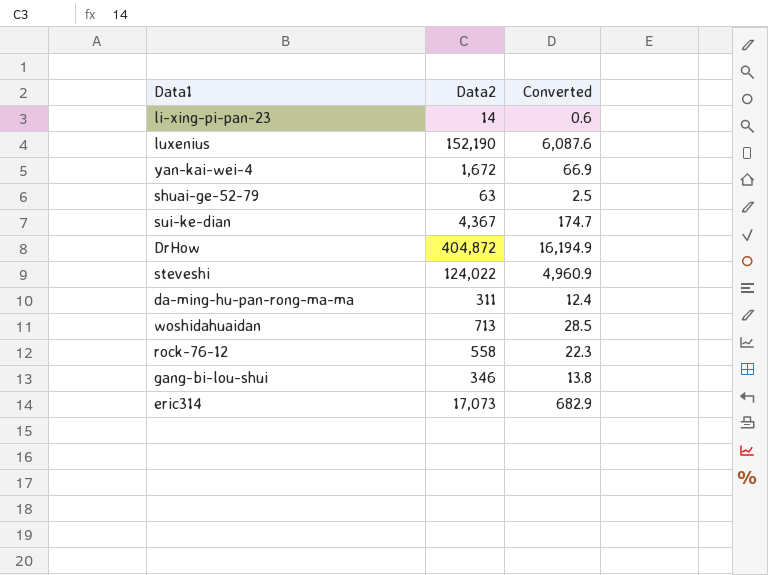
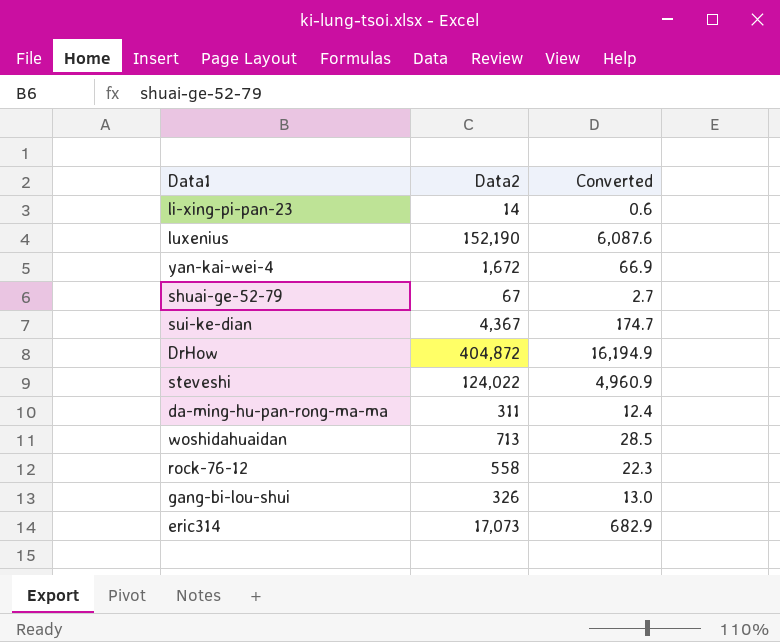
shuai-ge-52-79 | Data2: 63 -> 67
shuai-ge-52-79 | Converted: 2.5 -> 2.7
gang-bi-lou-shui | Data2: 346 -> 326
gang-bi-lou-shui | Converted: 13.8 -> 13.0

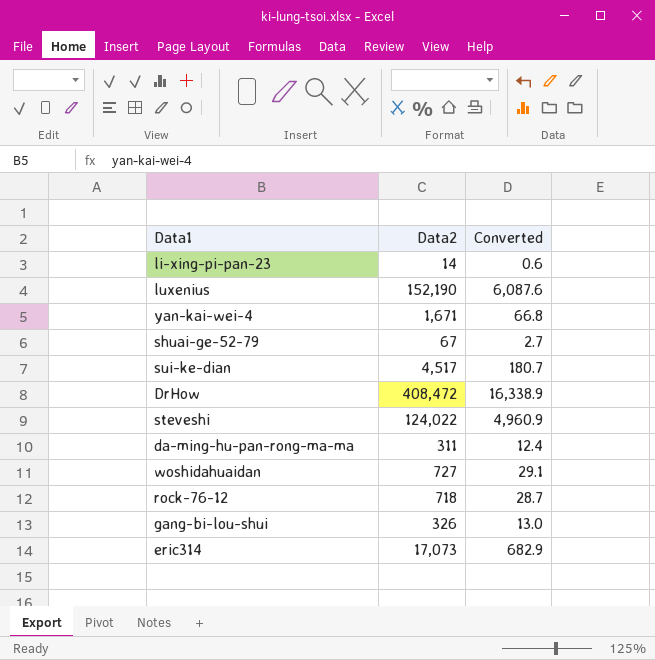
yan-kai-wei-4 | Data2: 1,672 -> 1,671
yan-kai-wei-4 | Converted: 66.9 -> 66.8
sui-ke-dian | Data2: 4,367 -> 4,517
sui-ke-dian | Converted: 174.7 -> 180.7
DrHow | Data2: 404,872 -> 408,472
DrHow | Converted: 16,194.9 -> 16,338.9
woshidahuaidan | Data2: 713 -> 727
woshidahuaidan | Converted: 28.5 -> 29.1
rock-76-12 | Data2: 558 -> 718
rock-76-12 | Converted: 22.3 -> 28.7

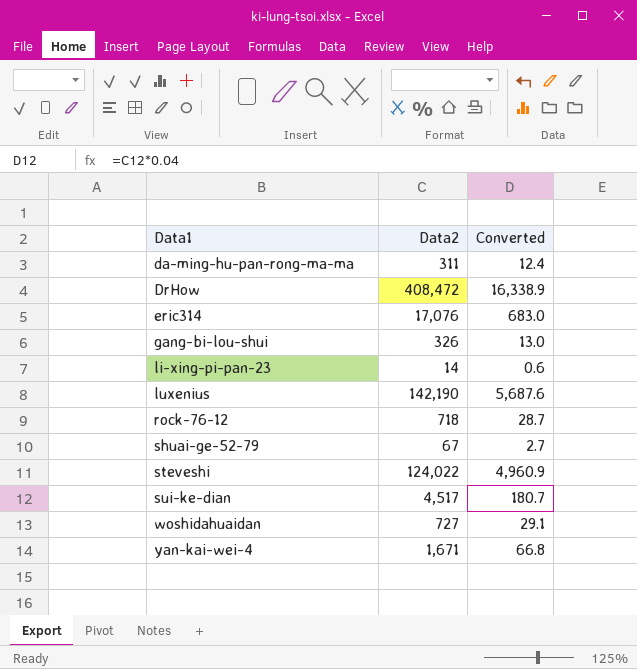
row order: none -> Data1 ascending
eric314 | Data2: 17,073 -> 17,076
eric314 | Converted: 682.9 -> 683.0
luxenius | Data2: 152,190 -> 142,190
luxenius | Converted: 6,087.6 -> 5,687.6

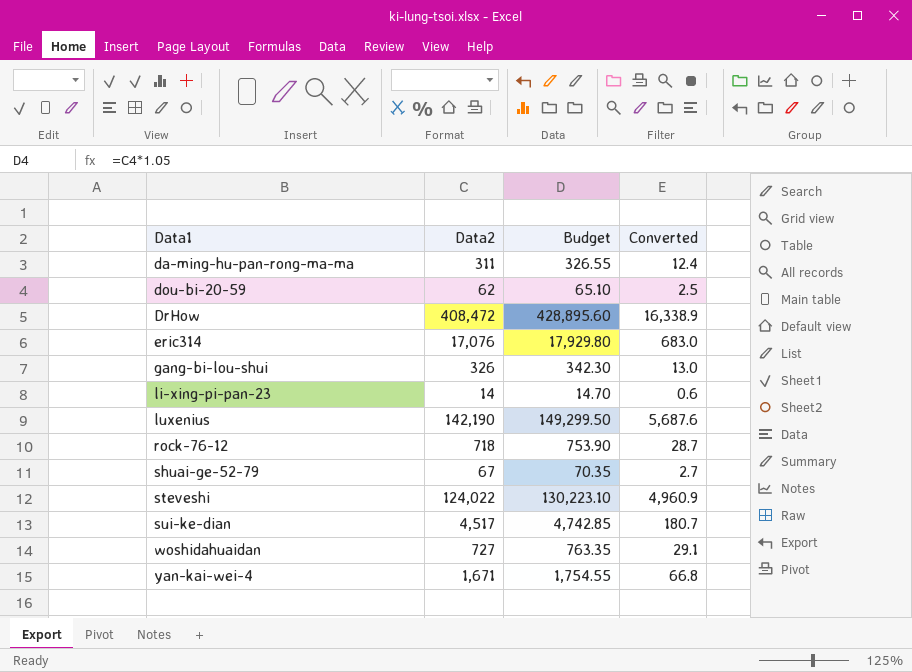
column Budget | formula: none -> [Data2] * 1.05
row dou-bi-20-59: none -> 62 | 65.10 | 2.5

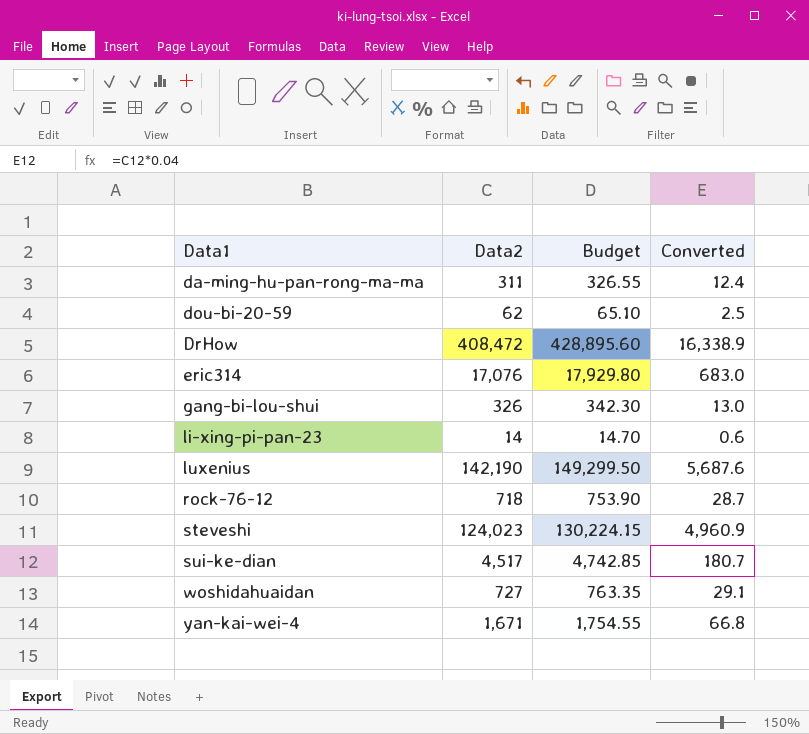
row shuai-ge-52-79: 67 | 70.35 | 2.7 -> none
steveshi | Data2: 124,022 -> 124,023
steveshi | Budget: 130,223.10 -> 130,224.15

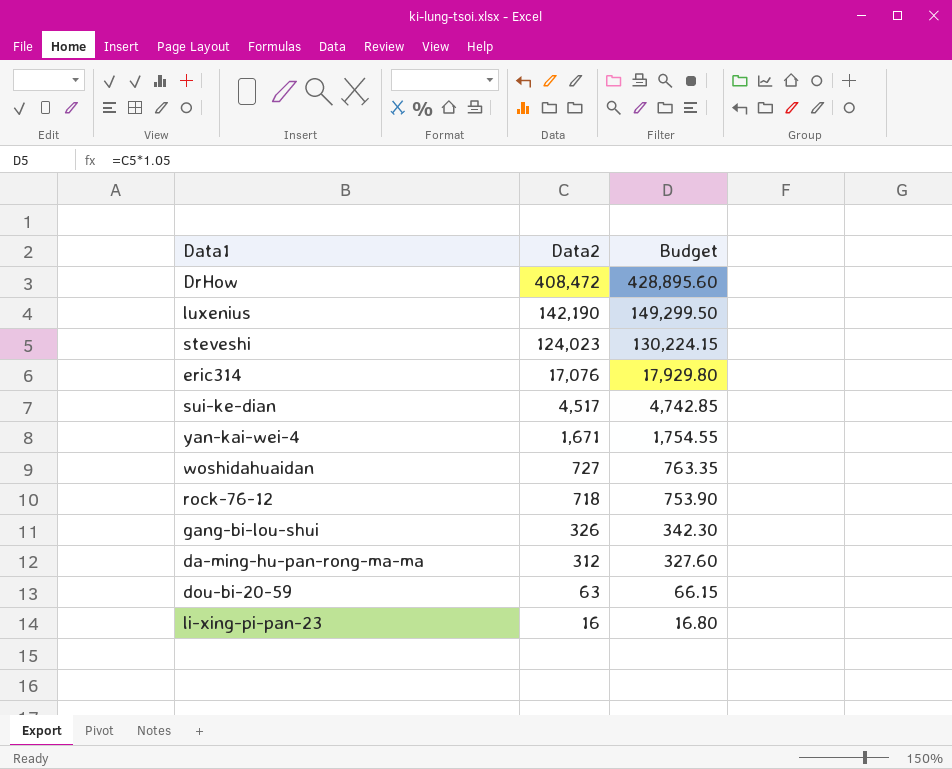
row order: Data1 ascending -> Data2 descending
column Converted | formula: [Data2] * 0.04 -> none
da-ming-hu-pan-rong-ma-ma | Data2: 311 -> 312
da-ming-hu-pan-rong-ma-ma | Budget: 326.55 -> 327.60
dou-bi-20-59 | Data2: 62 -> 63
dou-bi-20-59 | Budget: 65.10 -> 66.15
li-xing-pi-pan-23 | Data2: 14 -> 16
li-xing-pi-pan-23 | Budget: 14.70 -> 16.80

